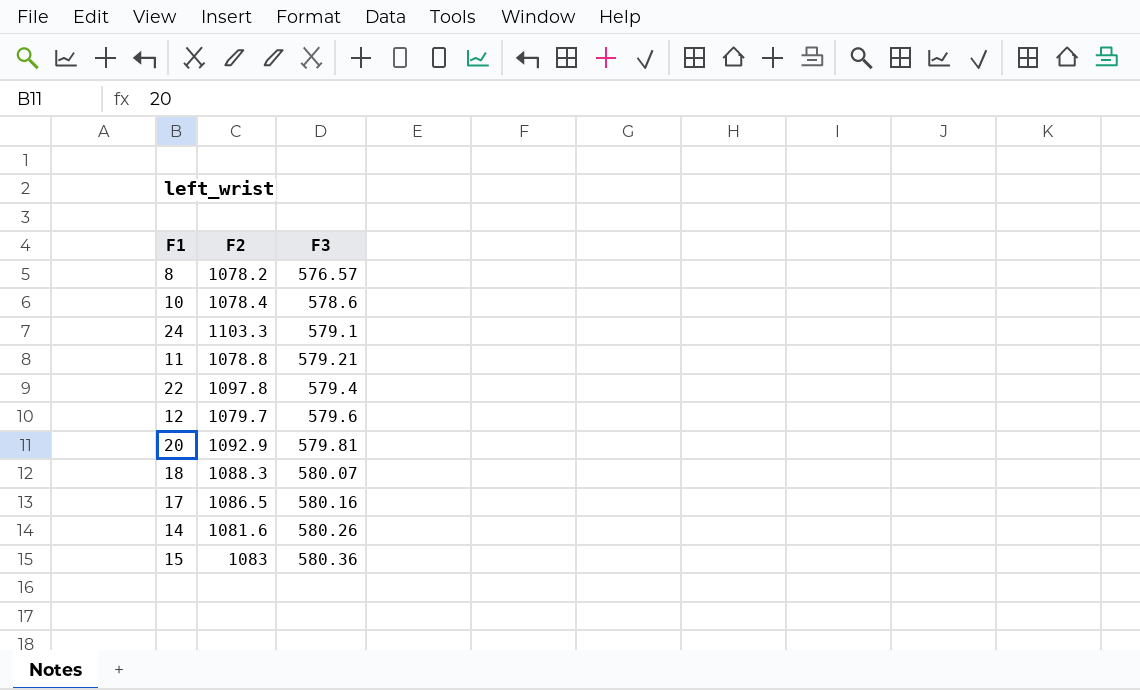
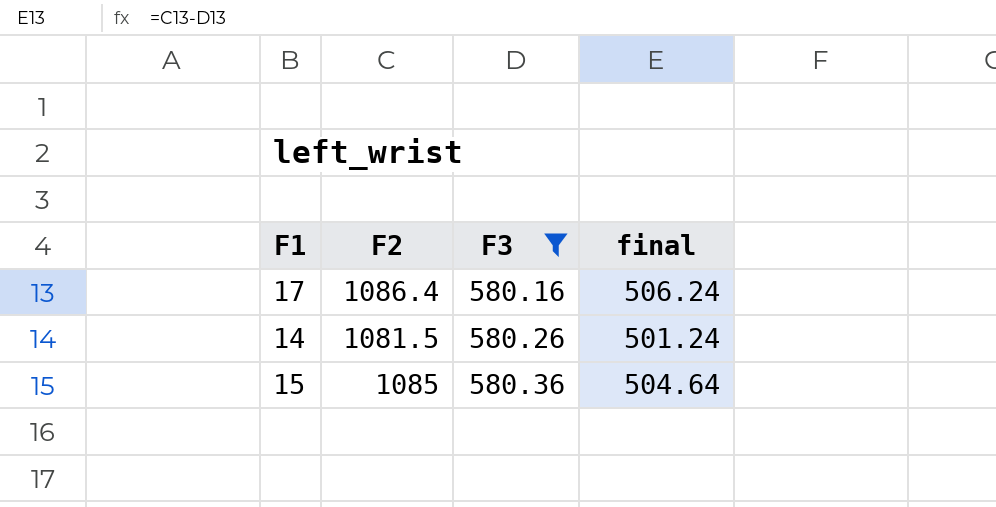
filter: none -> F3 >= 580.16
column final | formula: none -> [F2] - [F3]
17 | F2: 1086.5 -> 1086.4
14 | F2: 1081.6 -> 1081.5
15 | F2: 1083 -> 1085

